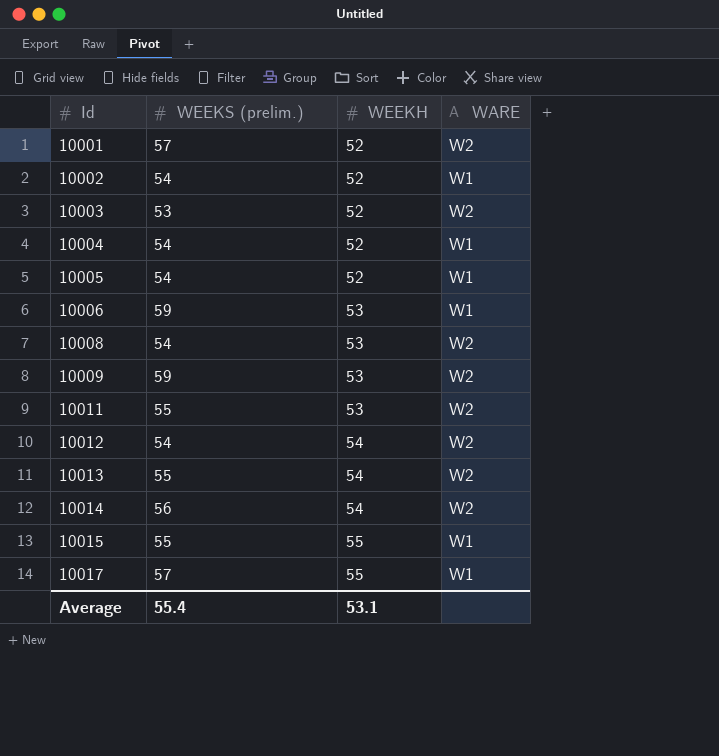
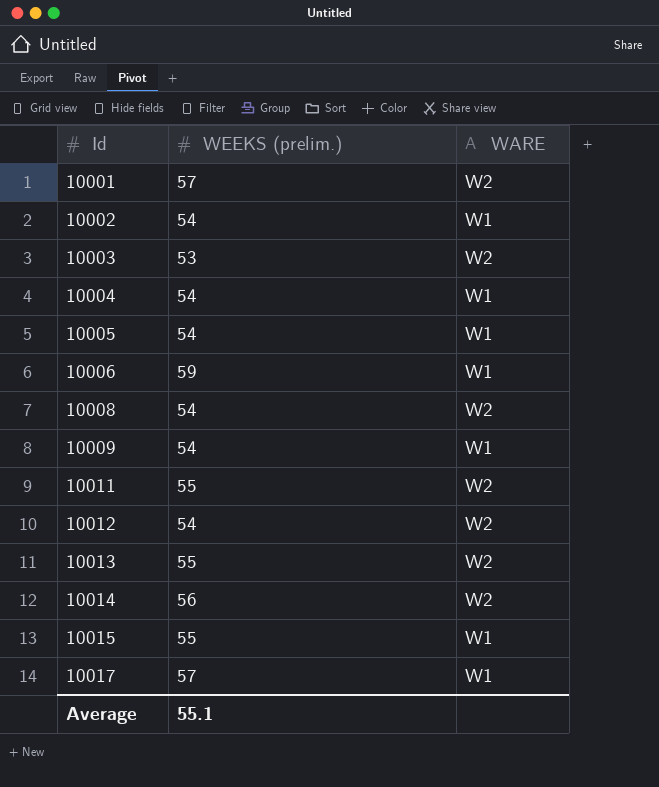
column WEEKH | position: 3 -> none
10009 | WEEKS (prelim.): 59 -> 54
10009 | WARE: W2 -> W1
Average | WEEKS (prelim.): 55.4 -> 55.1

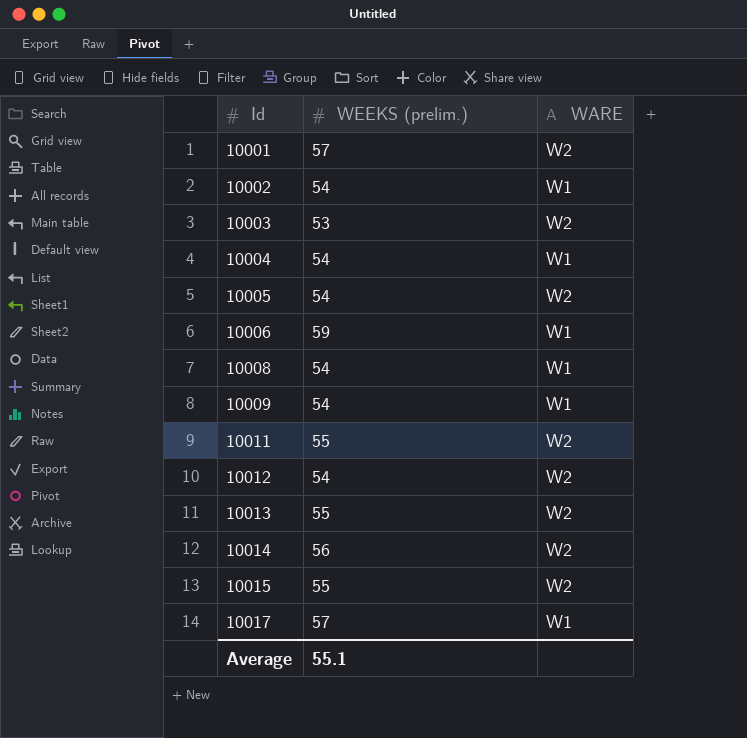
10005 | WARE: W1 -> W2
10008 | WARE: W2 -> W1
10015 | WARE: W1 -> W2

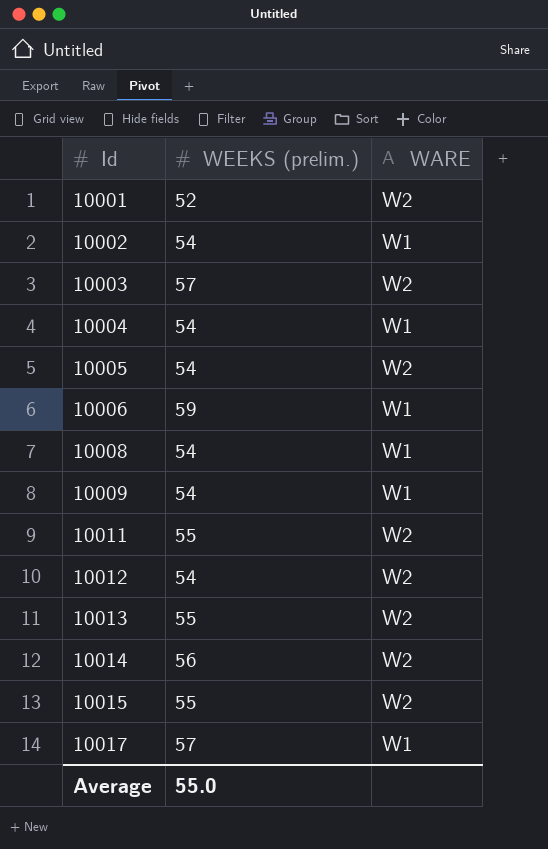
10001 | WEEKS (prelim.): 57 -> 52
10003 | WEEKS (prelim.): 53 -> 57
Average | WEEKS (prelim.): 55.1 -> 55.0

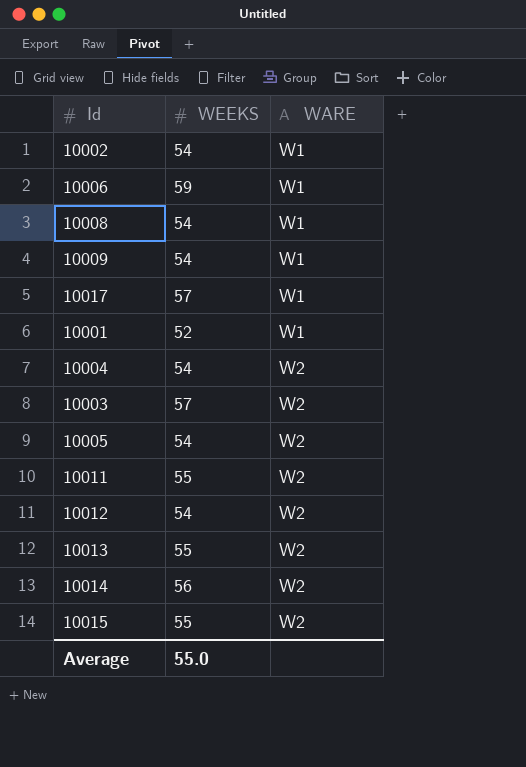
row order: Id ascending -> WARE ascending
column name: WEEKS (prelim.) -> WEEKS
10001 | WARE: W2 -> W1
10004 | WARE: W1 -> W2

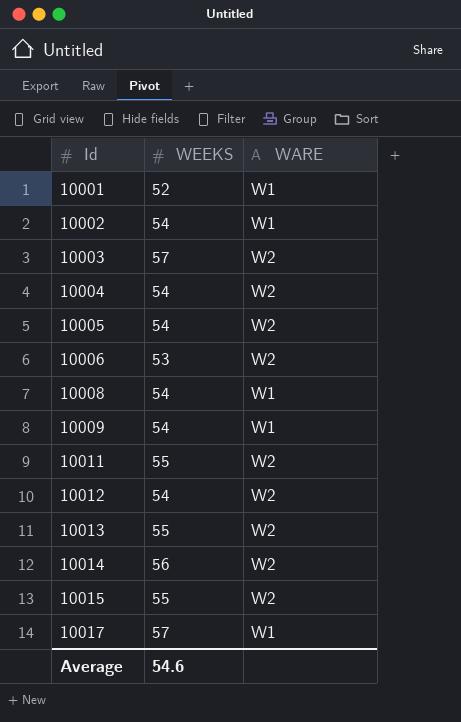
row order: WARE ascending -> Id ascending
10006 | WEEKS: 59 -> 53
10006 | WARE: W1 -> W2
Average | WEEKS: 55.0 -> 54.6

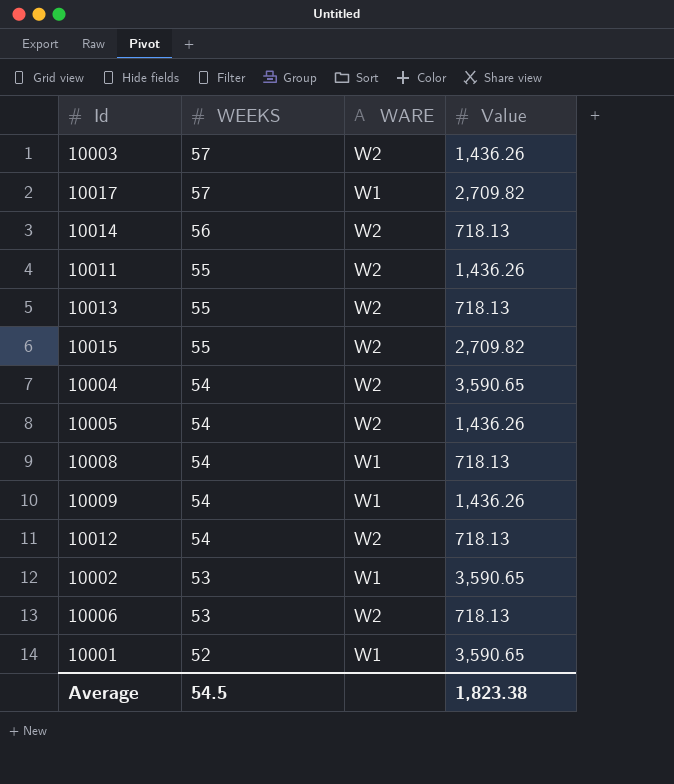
row order: Id ascending -> WEEKS descending
column Value | position: none -> 4
10002 | WEEKS: 54 -> 53
Average | WEEKS: 54.6 -> 54.5

